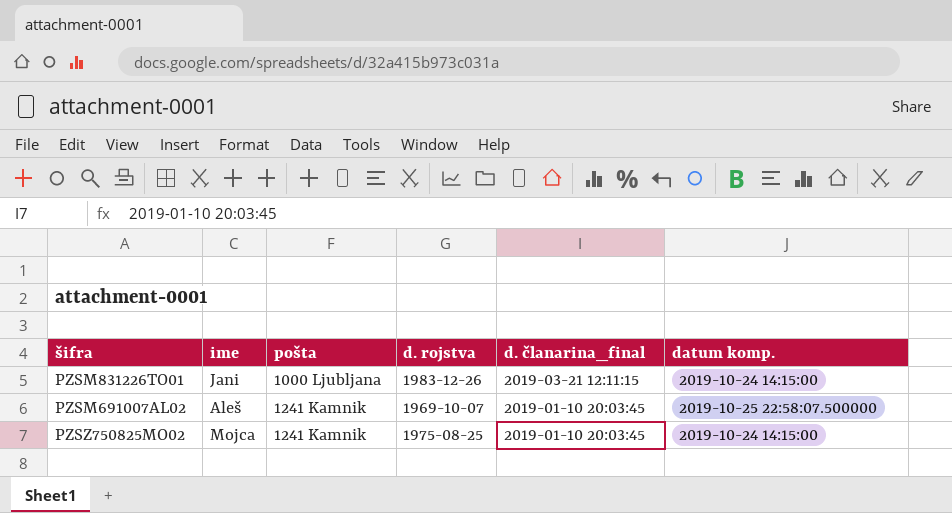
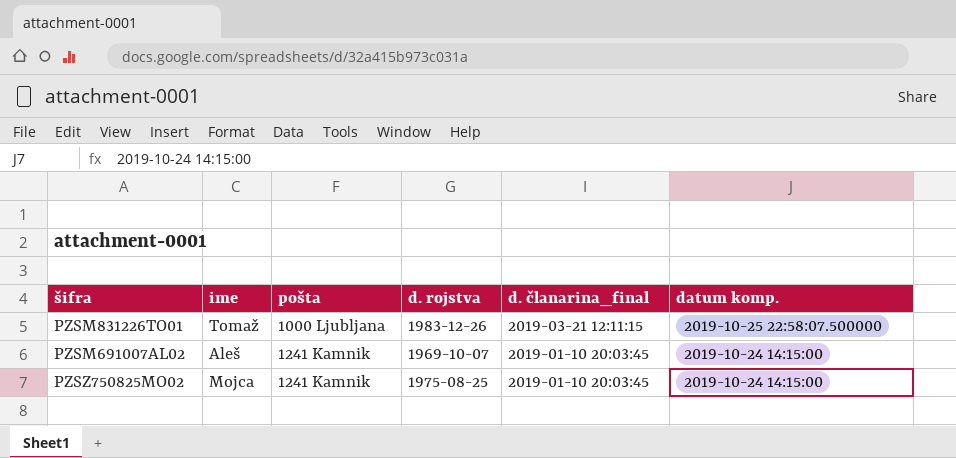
PZSM831226TO01 | ime: Jani -> Tomaž
PZSM831226TO01 | datum komp.: 2019-10-24 14:15:00 -> 2019-10-25 22:58:07.500000
PZSM691007AL02 | datum komp.: 2019-10-25 22:58:07.500000 -> 2019-10-24 14:15:00

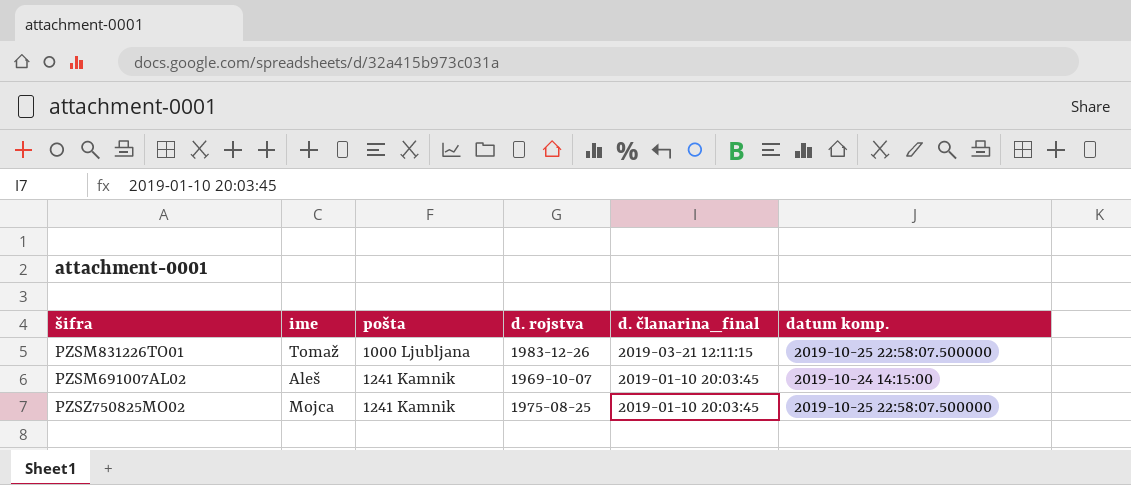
PZSZ750825MO02 | datum komp.: 2019-10-24 14:15:00 -> 2019-10-25 22:58:07.500000

